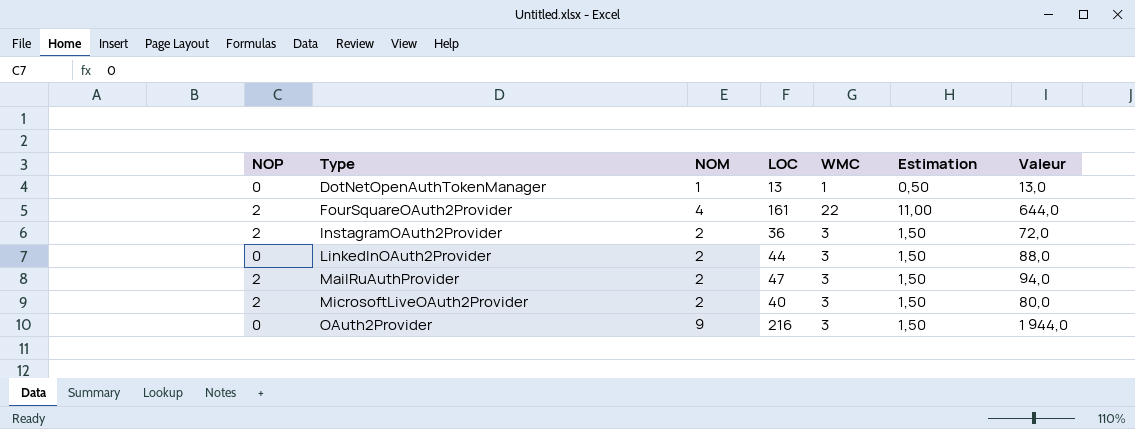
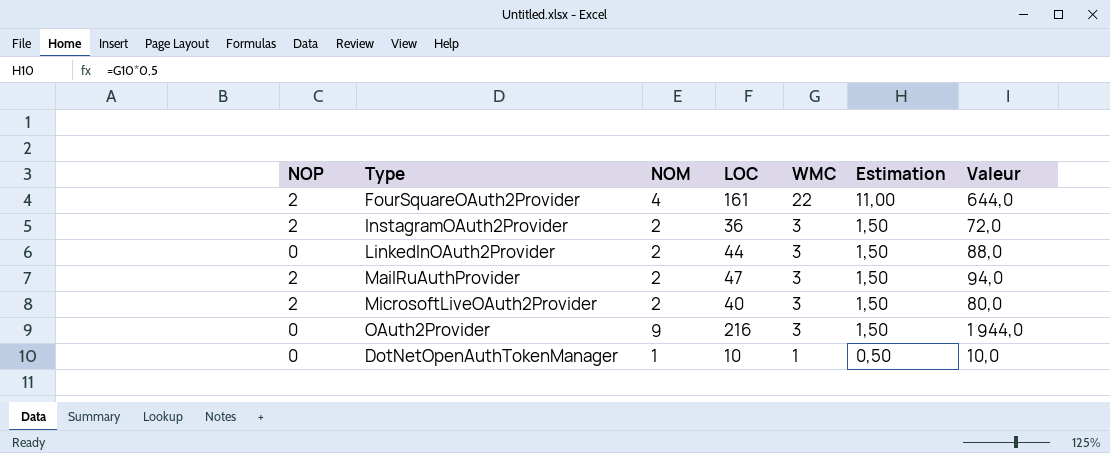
row order: Type ascending -> WMC descending
DotNetOpenAuthTokenManager | LOC: 13 -> 10
DotNetOpenAuthTokenManager | Valeur: 13,0 -> 10,0

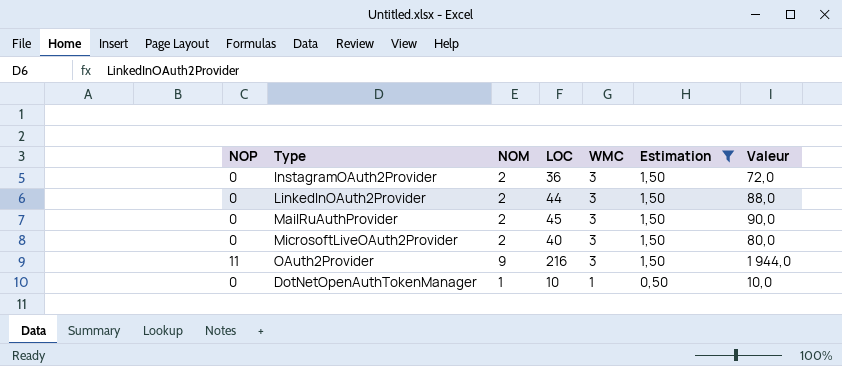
filter: none -> Estimation != 11,00
InstagramOAuth2Provider | NOP: 2 -> 0
MailRuAuthProvider | NOP: 2 -> 0
MailRuAuthProvider | LOC: 47 -> 45
MailRuAuthProvider | Valeur: 94,0 -> 90,0
MicrosoftLiveOAuth2Provider | NOP: 2 -> 0
OAuth2Provider | NOP: 0 -> 11

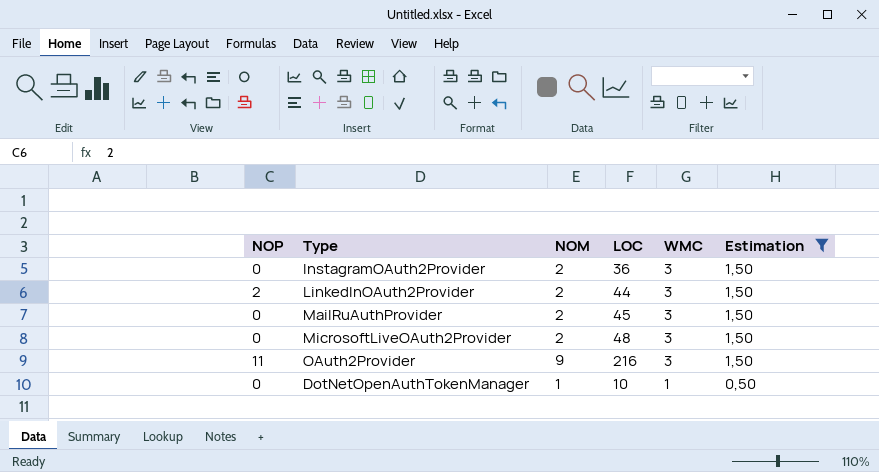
column Valeur | formula: [NOM] * [LOC] -> none
LinkedInOAuth2Provider | NOP: 0 -> 2
MicrosoftLiveOAuth2Provider | LOC: 40 -> 48

